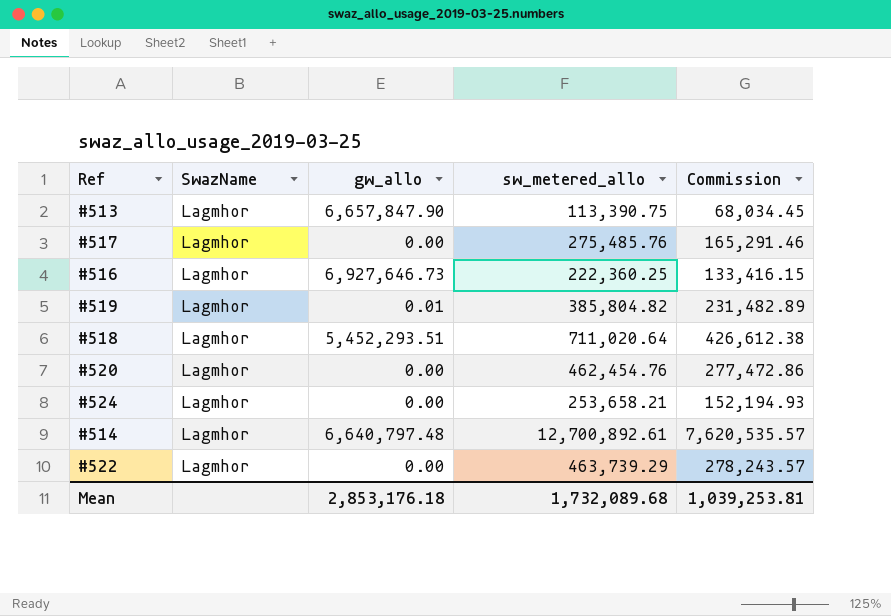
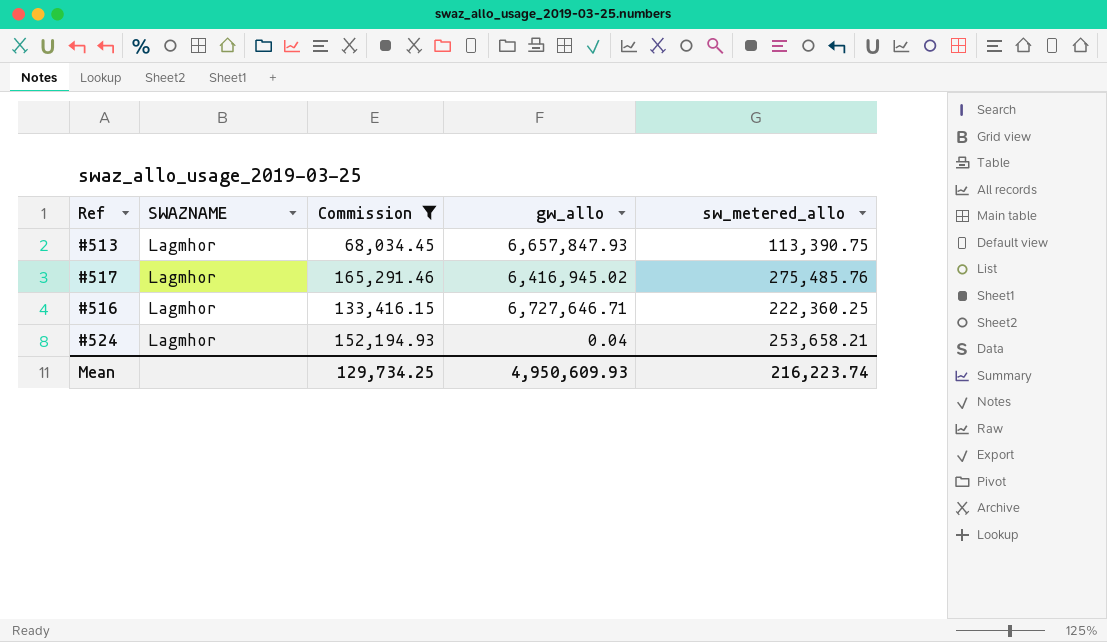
filter: none -> Commission <= 165,291.46
column name: SwazName -> SWAZNAME
column Commission | position: 5 -> 3
#513 | gw_allo: 6,657,847.90 -> 6,657,847.93
#517 | gw_allo: 0.00 -> 6,416,945.02
#516 | gw_allo: 6,927,646.73 -> 6,727,646.71
#524 | gw_allo: 0.00 -> 0.04
Mean | Commission: 1,039,253.81 -> 129,734.25
Mean | gw_allo: 2,853,176.18 -> 4,950,609.93
Mean | sw_metered_allo: 1,732,089.68 -> 216,223.74

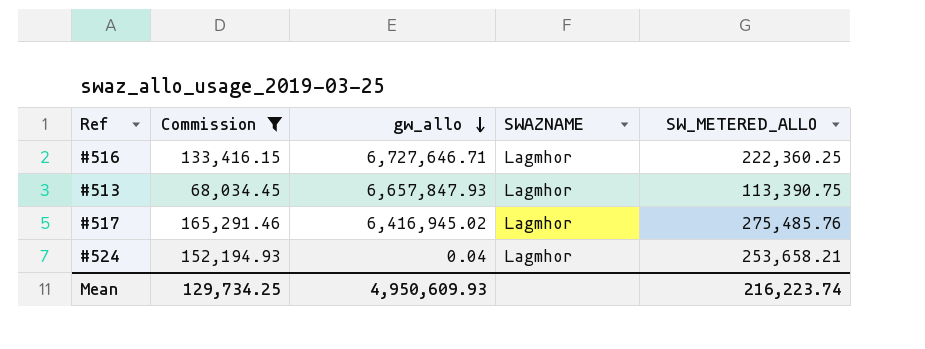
row order: none -> gw_allo descending
column SWAZNAME | position: 2 -> 4
column name: sw_metered_allo -> SW_METERED_ALLO

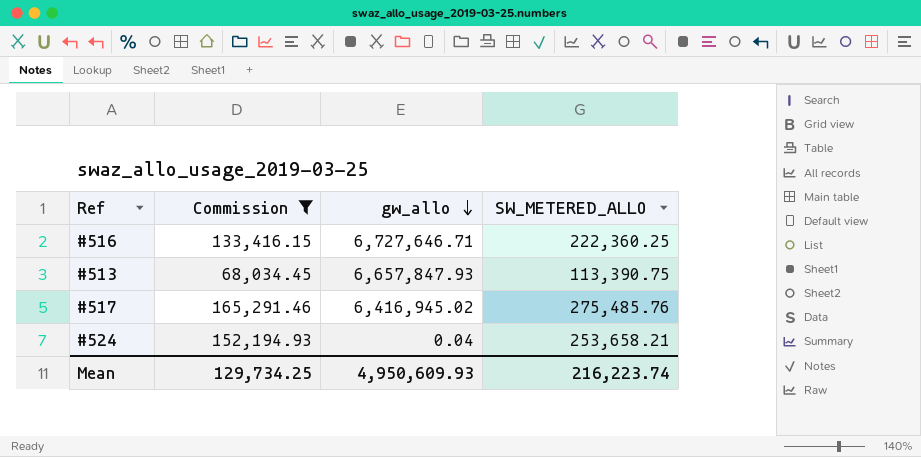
column SWAZNAME | position: 4 -> none

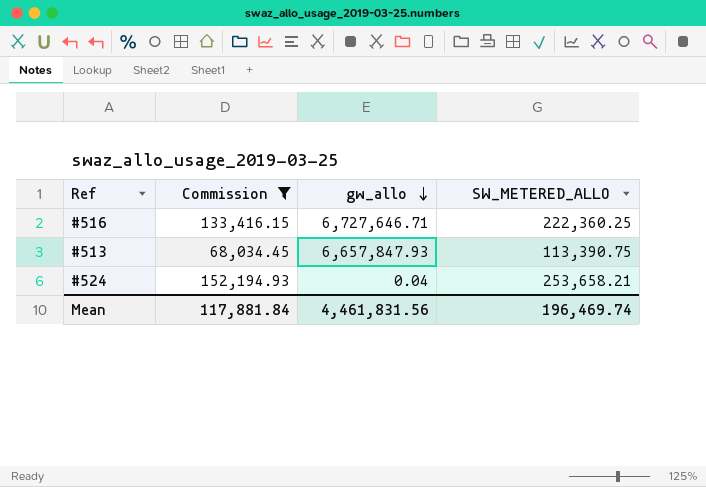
row #517: 165,291.46 | 6,416,945.02 | 275,485.76 -> none
Mean | Commission: 129,734.25 -> 117,881.84
Mean | gw_allo: 4,950,609.93 -> 4,461,831.56
Mean | SW_METERED_ALLO: 216,223.74 -> 196,469.74

